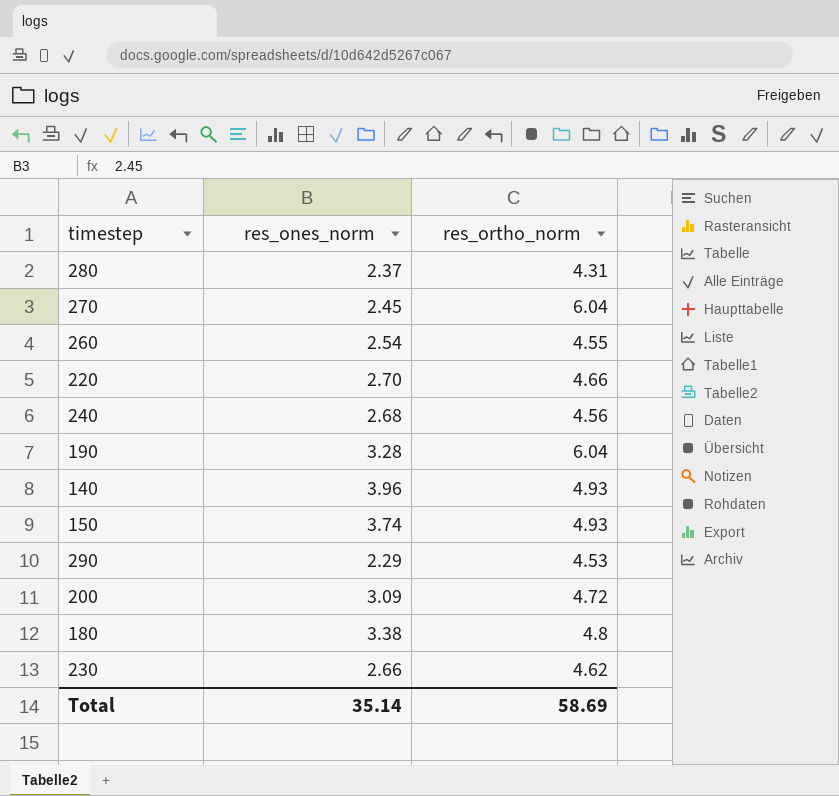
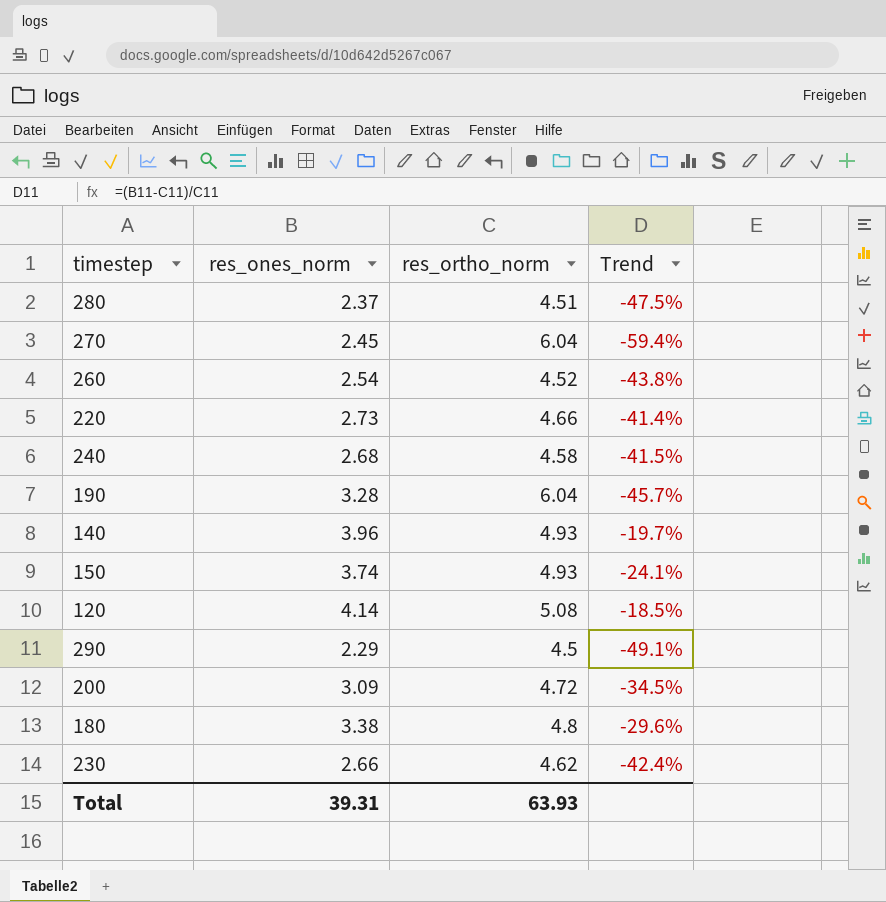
column Trend | formula: none -> ([res_ones_norm] - [res_ortho_norm]) / [res_ortho_norm]
280 | res_ortho_norm: 4.31 -> 4.51
260 | res_ortho_norm: 4.55 -> 4.52
220 | res_ones_norm: 2.70 -> 2.73
240 | res_ortho_norm: 4.56 -> 4.58
row 120: none -> 4.14 | 5.08 | -18.5%
290 | res_ortho_norm: 4.53 -> 4.5
Total | res_ones_norm: 35.14 -> 39.31
Total | res_ortho_norm: 58.69 -> 63.93

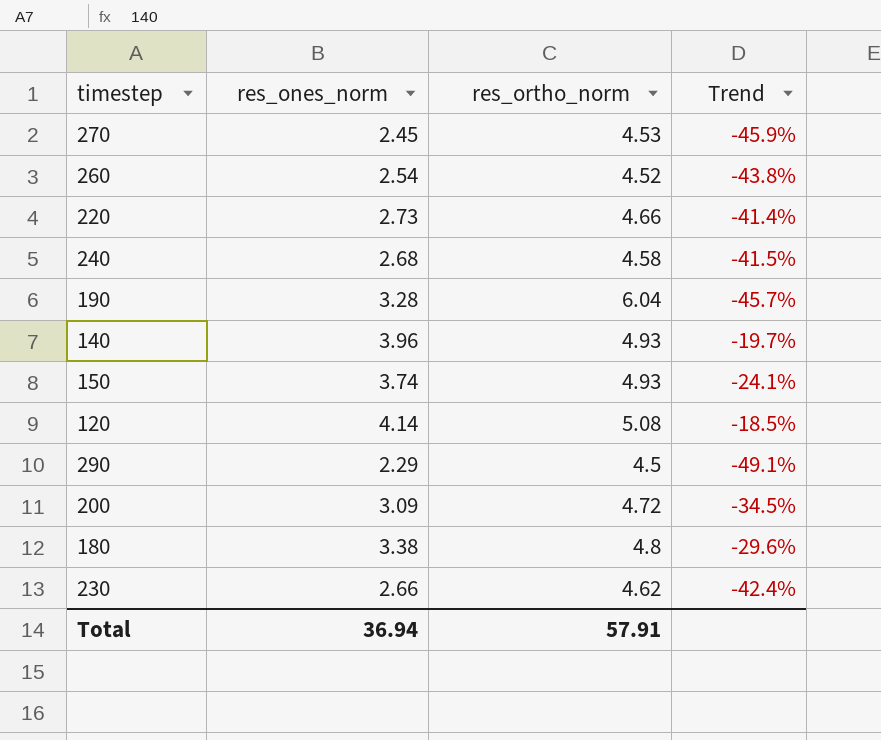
row 280: 2.37 | 4.51 | -47.5% -> none
270 | res_ortho_norm: 6.04 -> 4.53
270 | Trend: -59.4% -> -45.9%
Total | res_ones_norm: 39.31 -> 36.94
Total | res_ortho_norm: 63.93 -> 57.91

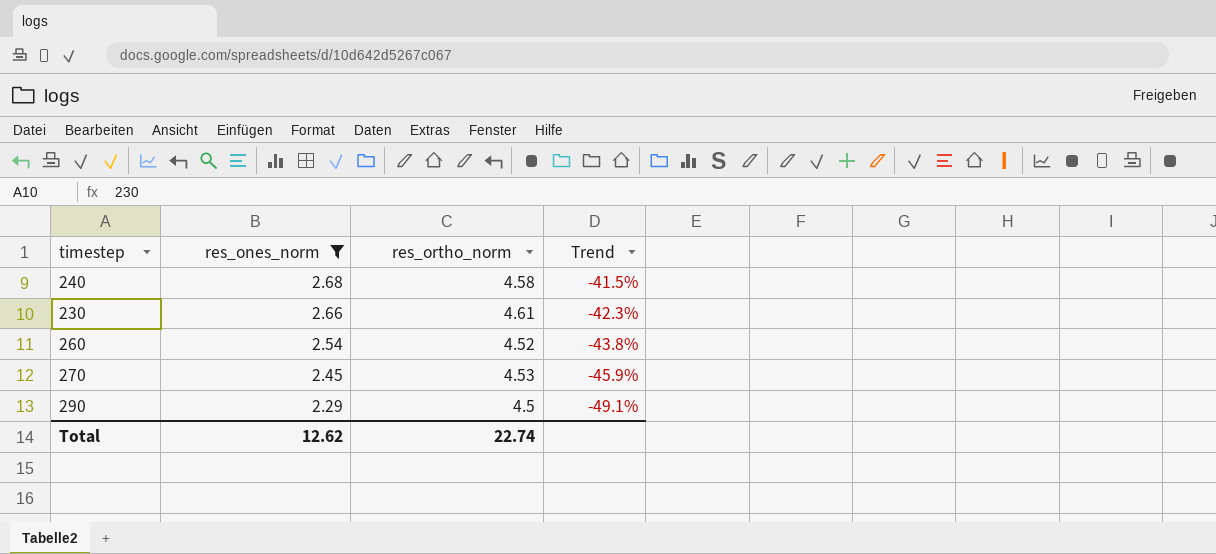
filter: none -> res_ones_norm <= 2.68
row order: none -> res_ones_norm descending
230 | res_ortho_norm: 4.62 -> 4.61
230 | Trend: -42.4% -> -42.3%
Total | res_ones_norm: 36.94 -> 12.62
Total | res_ortho_norm: 57.91 -> 22.74

